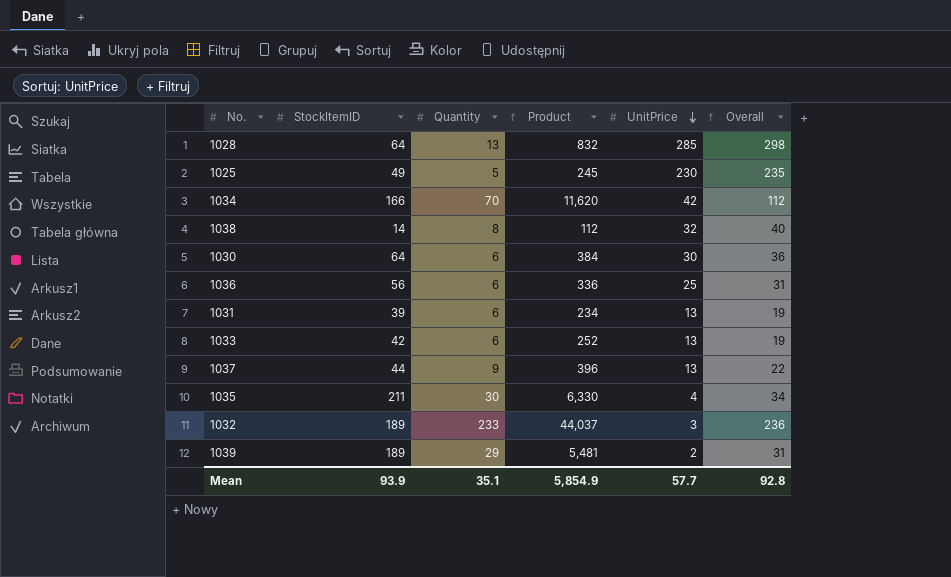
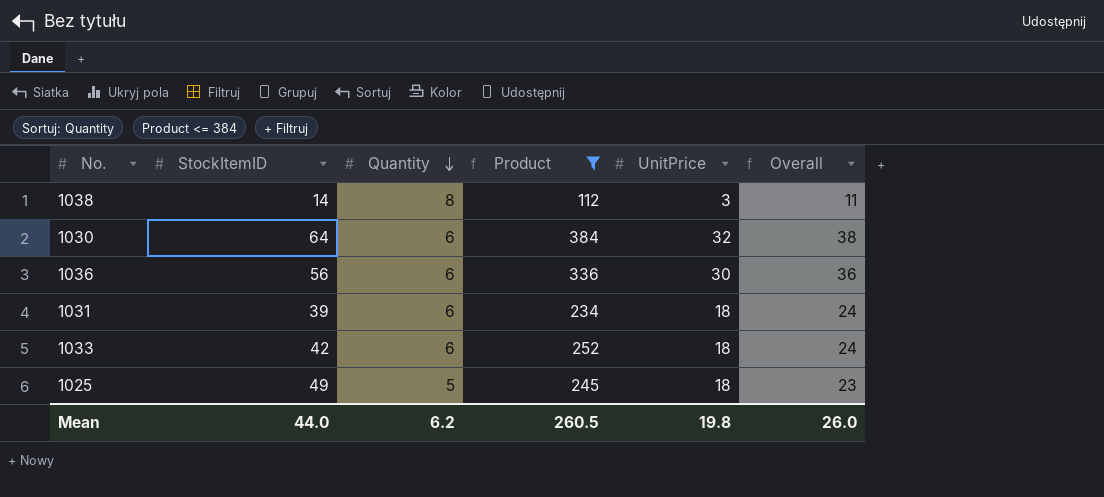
filter: none -> Product <= 384
row order: UnitPrice descending -> Quantity descending
1038 | UnitPrice: 32 -> 3
1038 | Overall: 40 -> 11
1030 | UnitPrice: 30 -> 32
1030 | Overall: 36 -> 38
1036 | UnitPrice: 25 -> 30
1036 | Overall: 31 -> 36
1031 | UnitPrice: 13 -> 18
1031 | Overall: 19 -> 24
1033 | UnitPrice: 13 -> 18
1033 | Overall: 19 -> 24
1025 | UnitPrice: 230 -> 18
1025 | Overall: 235 -> 23
Mean | StockItemID: 93.9 -> 44.0
Mean | Quantity: 35.1 -> 6.2
Mean | Product: 5,854.9 -> 260.5
Mean | UnitPrice: 57.7 -> 19.8
Mean | Overall: 92.8 -> 26.0

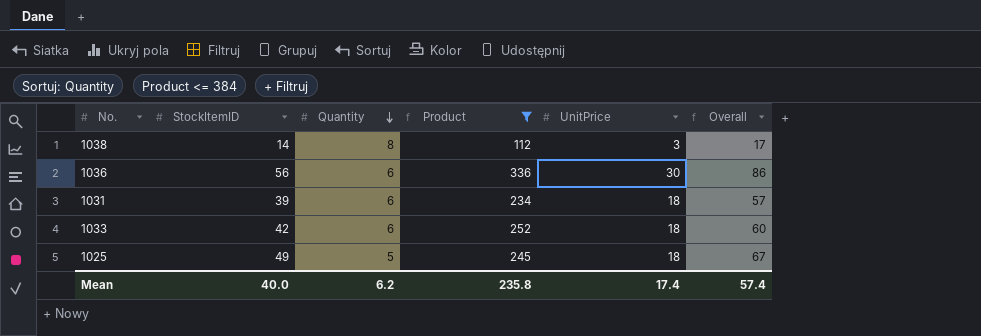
column Overall | formula: [Quantity] + [UnitPrice] -> [StockItemID] + [UnitPrice]
row 1030: 64 | 6 | 384 | 32 | 38 -> none
Mean | StockItemID: 44.0 -> 40.0
Mean | Product: 260.5 -> 235.8
Mean | UnitPrice: 19.8 -> 17.4
Mean | Overall: 26.0 -> 57.4

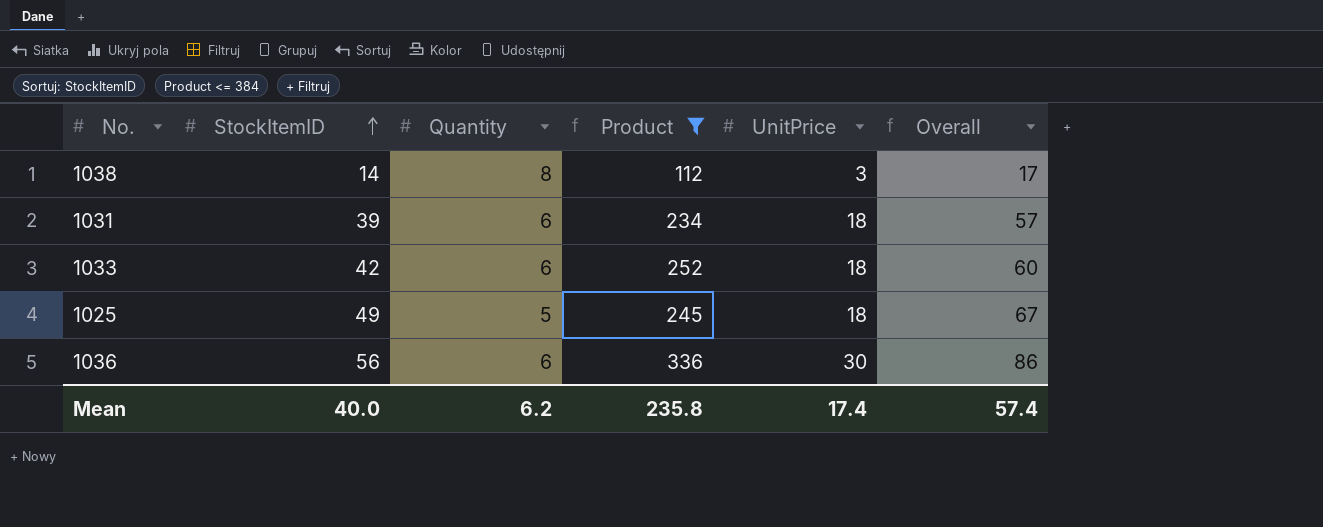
row order: Quantity descending -> StockItemID ascending

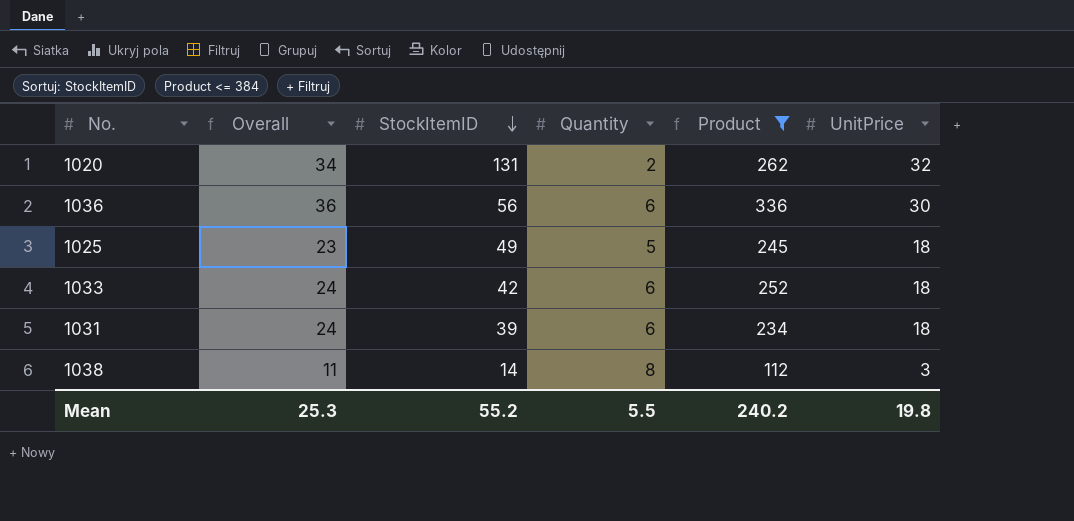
row order: StockItemID ascending -> StockItemID descending
column Overall | formula: [StockItemID] + [UnitPrice] -> [Quantity] + [UnitPrice]
column Overall | position: 6 -> 2
row 1020: none -> 34 | 131 | 2 | 262 | 32
Mean | Overall: 57.4 -> 25.3
Mean | StockItemID: 40.0 -> 55.2
Mean | Quantity: 6.2 -> 5.5
Mean | Product: 235.8 -> 240.2
Mean | UnitPrice: 17.4 -> 19.8

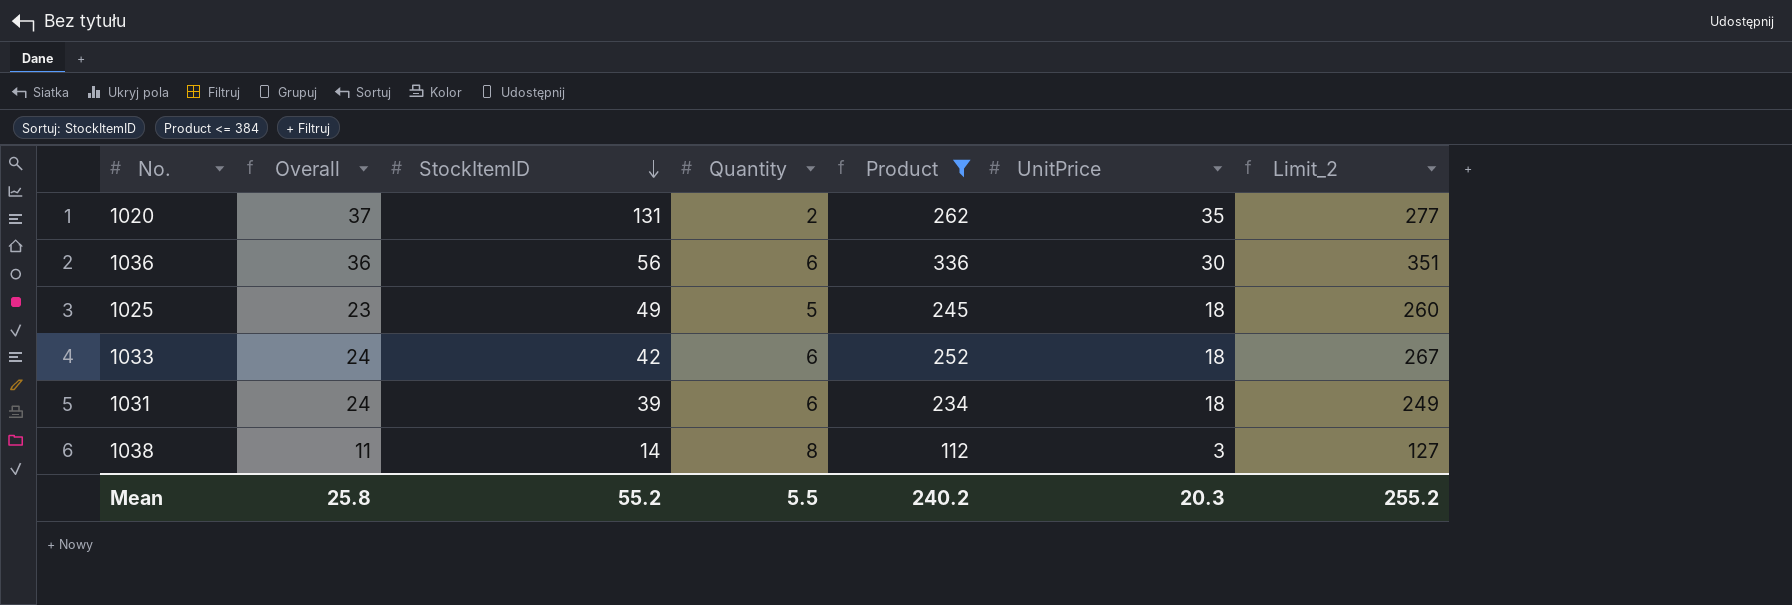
column Limit_2 | formula: none -> [Product] + 15
1020 | Overall: 34 -> 37
1020 | UnitPrice: 32 -> 35
Mean | Overall: 25.3 -> 25.8
Mean | UnitPrice: 19.8 -> 20.3

